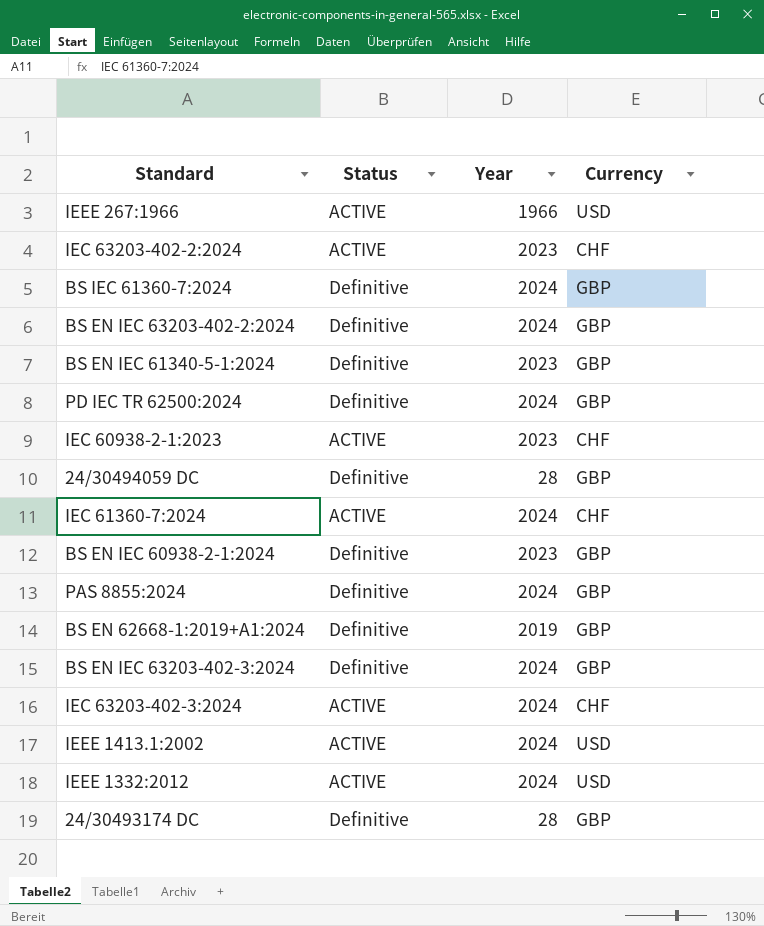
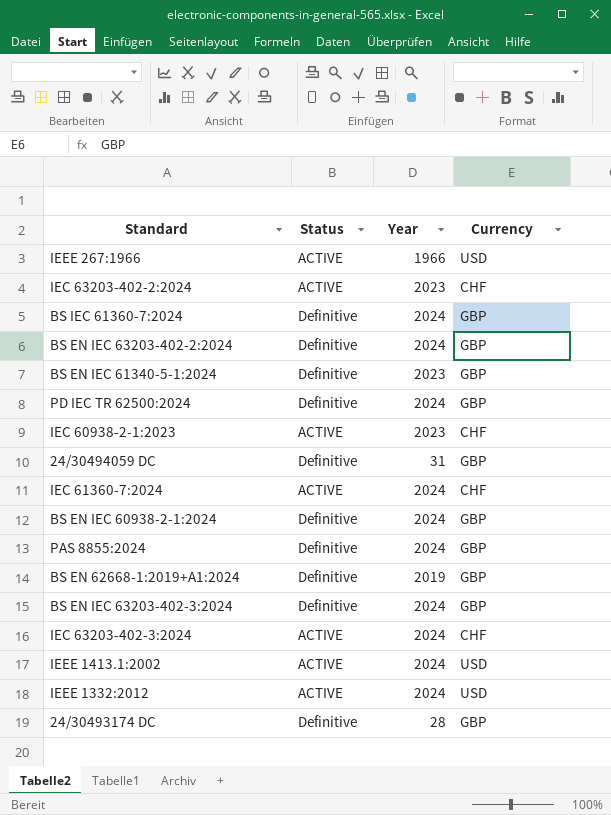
24/30494059 DC | Year: 28 -> 31
BS EN IEC 60938-2-1:2024 | Year: 2023 -> 2024

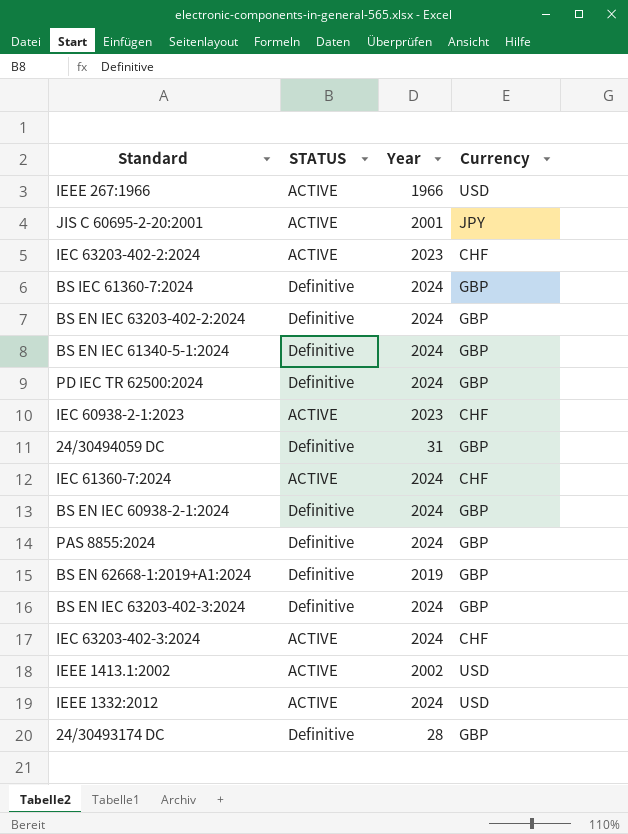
column name: Status -> STATUS
row JIS C 60695-2-20:2001: none -> ACTIVE | 2001 | JPY
BS EN IEC 61340-5-1:2024 | Year: 2023 -> 2024
IEEE 1413.1:2002 | Year: 2024 -> 2002

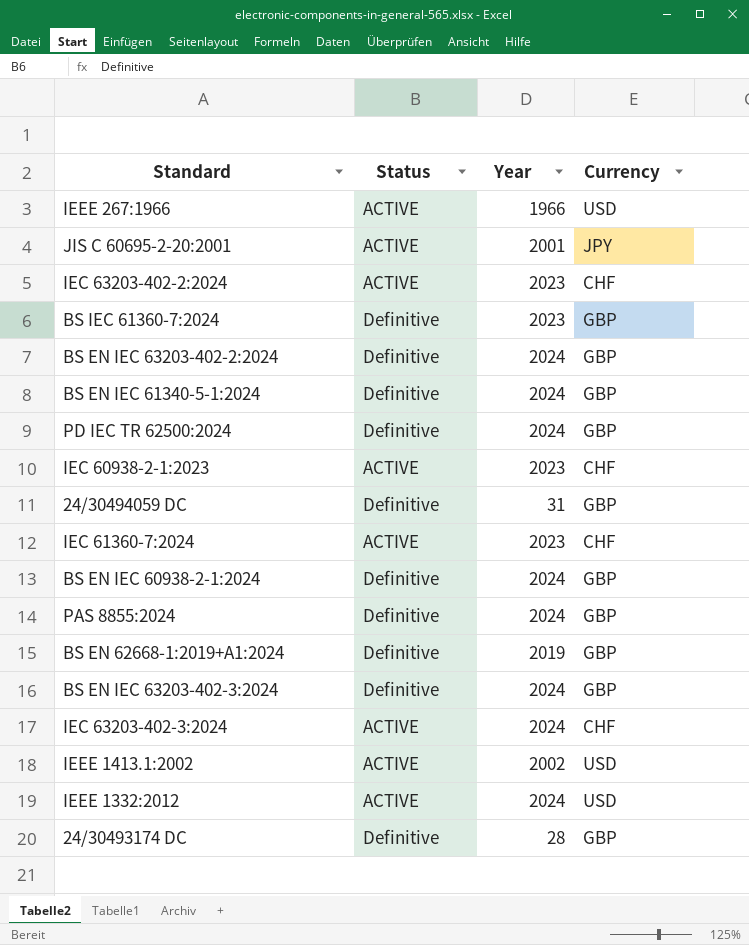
column name: STATUS -> Status
BS IEC 61360-7:2024 | Year: 2024 -> 2023
IEC 61360-7:2024 | Year: 2024 -> 2023

